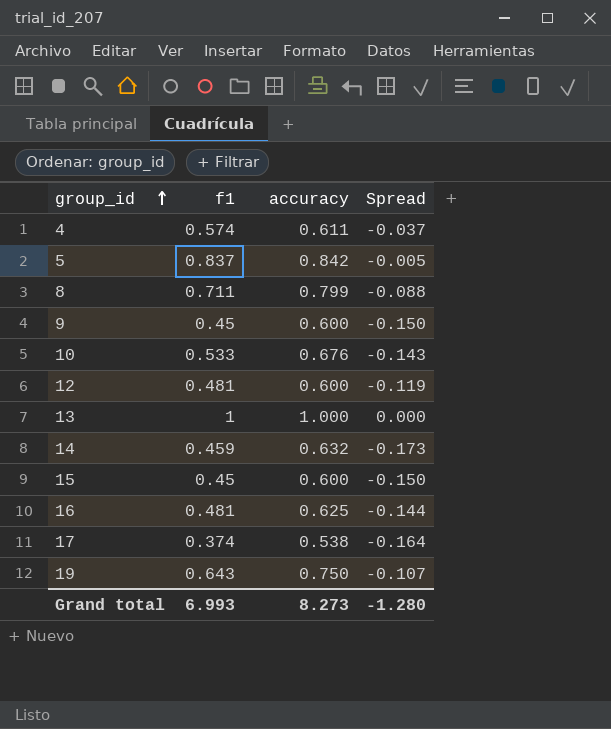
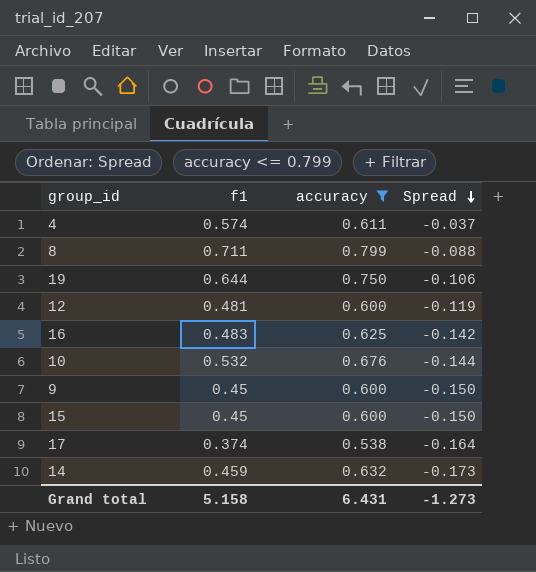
filter: none -> accuracy <= 0.799
row order: group_id ascending -> Spread descending
19 | f1: 0.643 -> 0.644
19 | Spread: -0.107 -> -0.106
16 | f1: 0.481 -> 0.483
16 | Spread: -0.144 -> -0.142
10 | f1: 0.533 -> 0.532
10 | Spread: -0.143 -> -0.144
Grand total | f1: 6.993 -> 5.158
Grand total | accuracy: 8.273 -> 6.431
Grand total | Spread: -1.280 -> -1.273

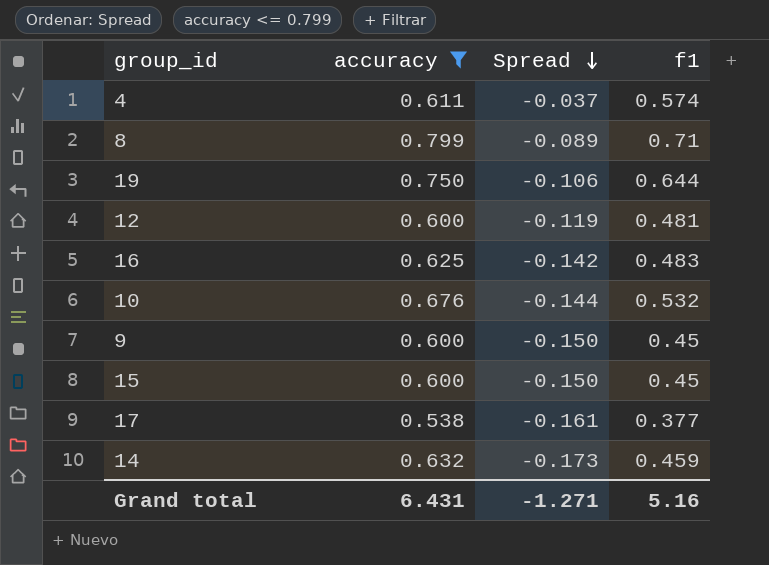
column f1 | position: 2 -> 4
8 | Spread: -0.088 -> -0.089
8 | f1: 0.711 -> 0.71
17 | Spread: -0.164 -> -0.161
17 | f1: 0.374 -> 0.377
Grand total | Spread: -1.273 -> -1.271
Grand total | f1: 5.158 -> 5.16

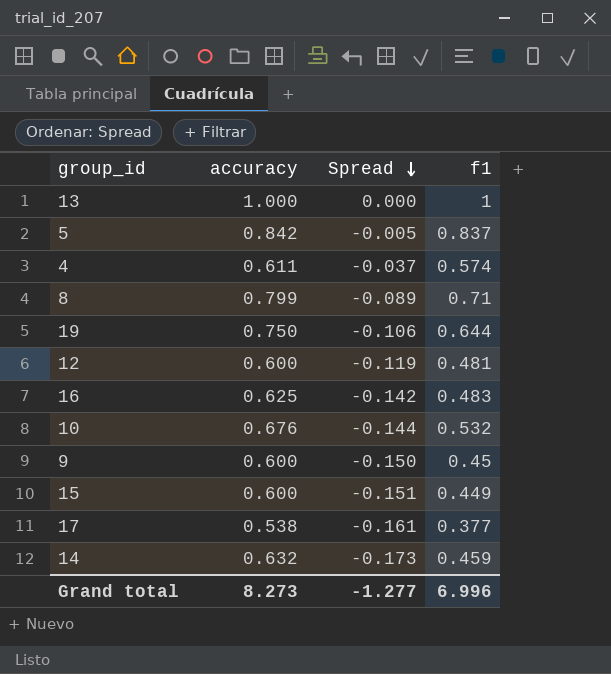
filter: accuracy <= 0.799 -> none
15 | Spread: -0.150 -> -0.151
15 | f1: 0.45 -> 0.449
Grand total | accuracy: 6.431 -> 8.273
Grand total | Spread: -1.271 -> -1.277
Grand total | f1: 5.16 -> 6.996

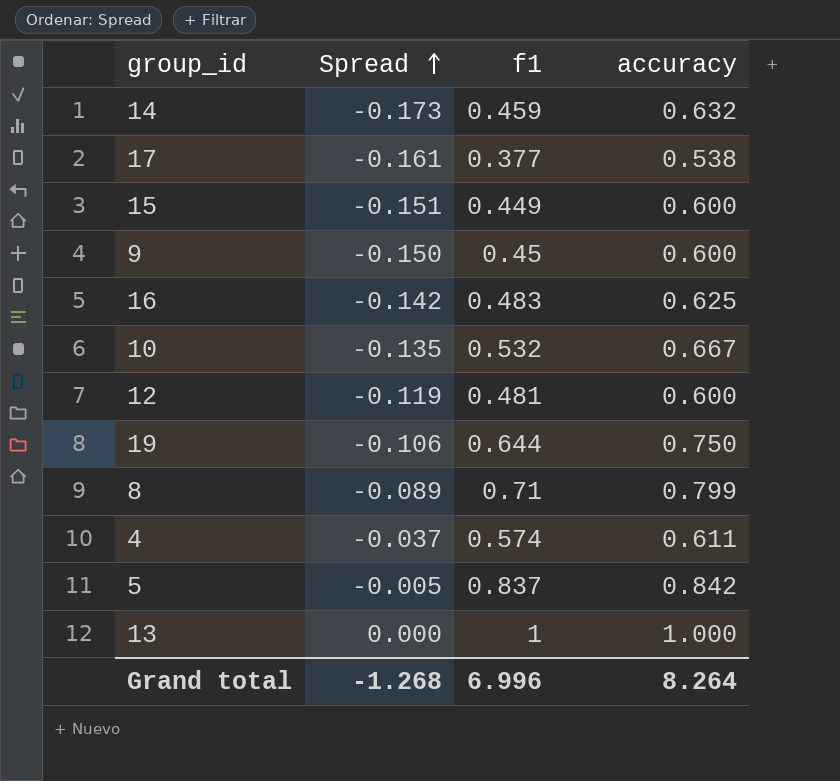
row order: Spread descending -> Spread ascending
column accuracy | position: 2 -> 4
10 | Spread: -0.144 -> -0.135
10 | accuracy: 0.676 -> 0.667
Grand total | Spread: -1.277 -> -1.268
Grand total | accuracy: 8.273 -> 8.264

